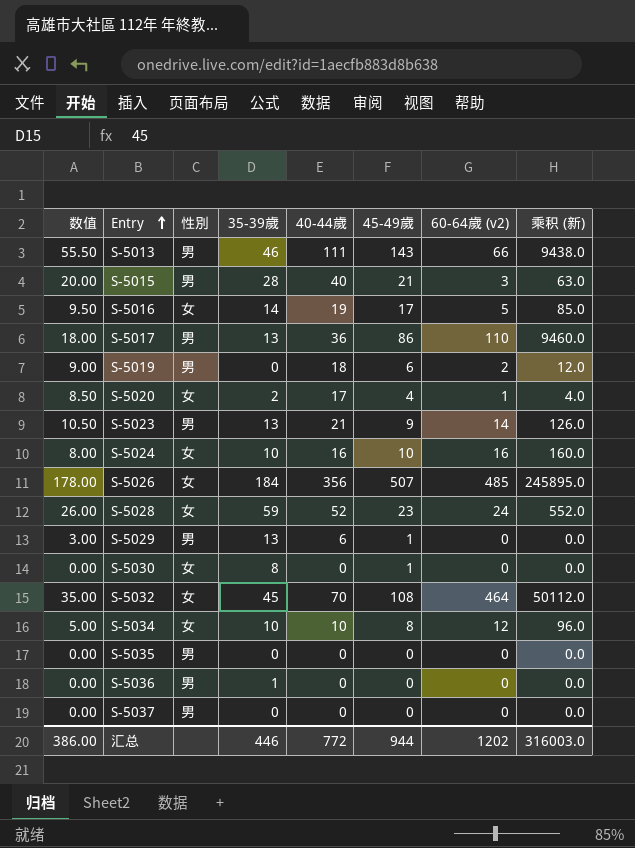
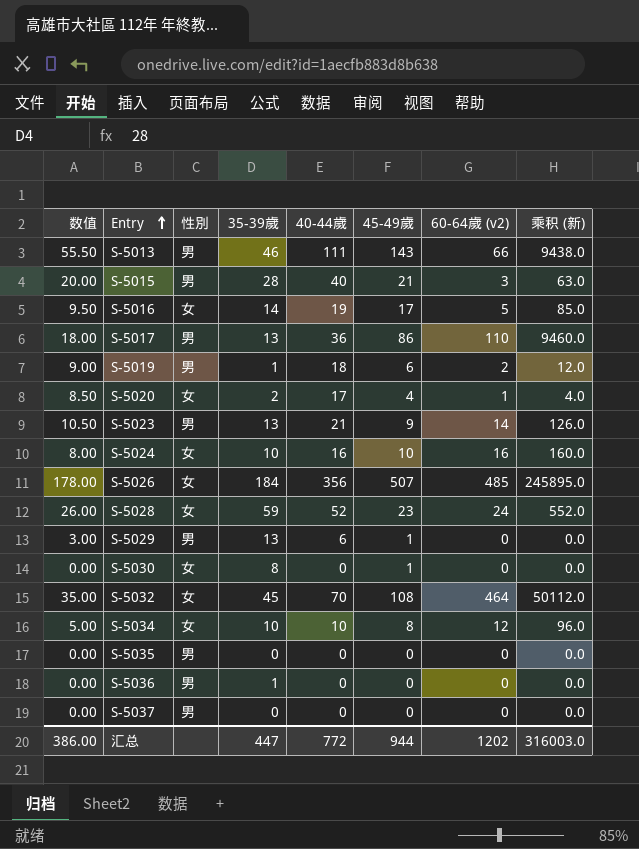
S-5019 | 35-39歲: 0 -> 1
汇总 | 35-39歲: 446 -> 447

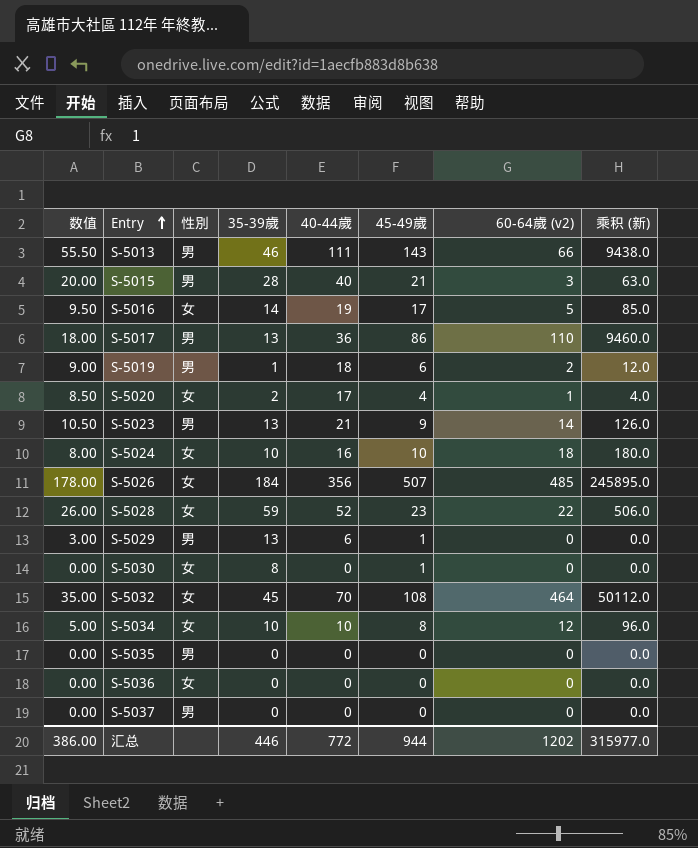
S-5024 | 60-64歲 (v2): 16 -> 18
S-5024 | 乘积 (新): 160.0 -> 180.0
S-5028 | 60-64歲 (v2): 24 -> 22
S-5028 | 乘积 (新): 552.0 -> 506.0
S-5036 | 性別: 男 -> 女
S-5036 | 35-39歲: 1 -> 0
汇总 | 35-39歲: 447 -> 446
汇总 | 乘积 (新): 316003.0 -> 315977.0

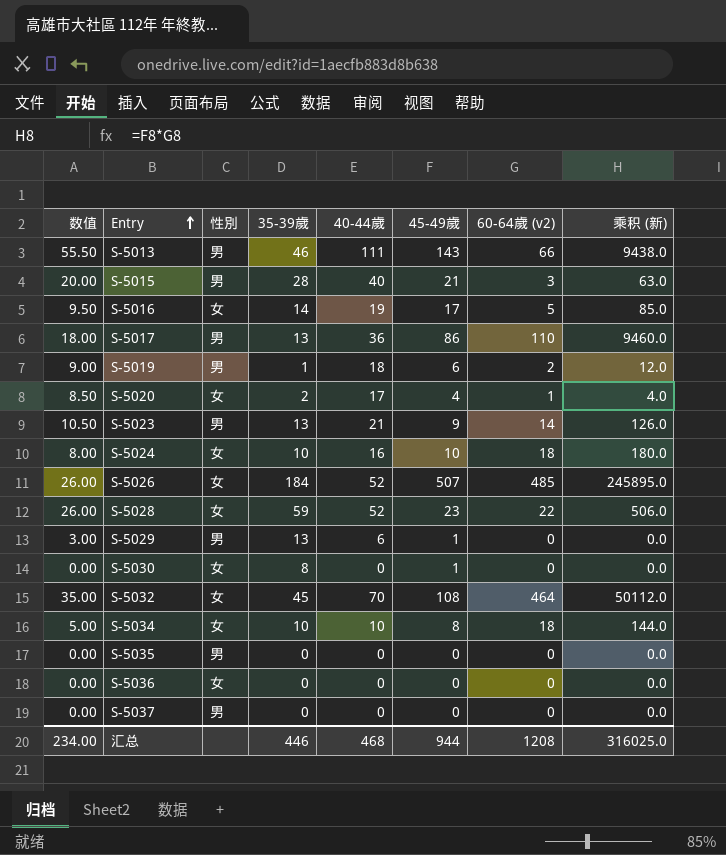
S-5026 | 数值: 178.00 -> 26.00
S-5026 | 40-44歲: 356 -> 52
S-5034 | 60-64歲 (v2): 12 -> 18
S-5034 | 乘积 (新): 96.0 -> 144.0
汇总 | 数值: 386.00 -> 234.00
汇总 | 40-44歲: 772 -> 468
汇总 | 60-64歲 (v2): 1202 -> 1208
汇总 | 乘积 (新): 315977.0 -> 316025.0

